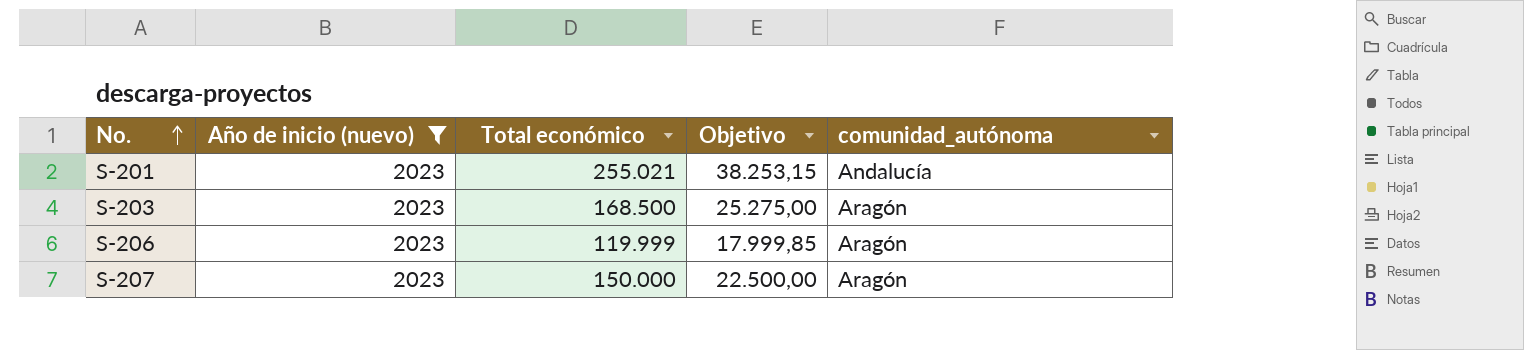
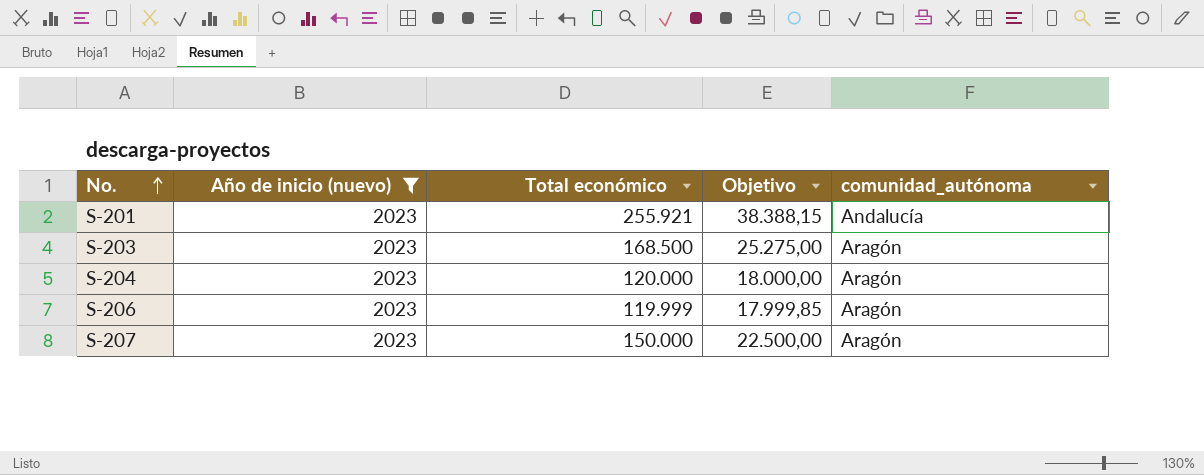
S-201 | Total económico: 255.021 -> 255.921
S-201 | Objetivo: 38.253,15 -> 38.388,15
row S-204: none -> 2023 | 120.000 | 18.000,00 | Aragón

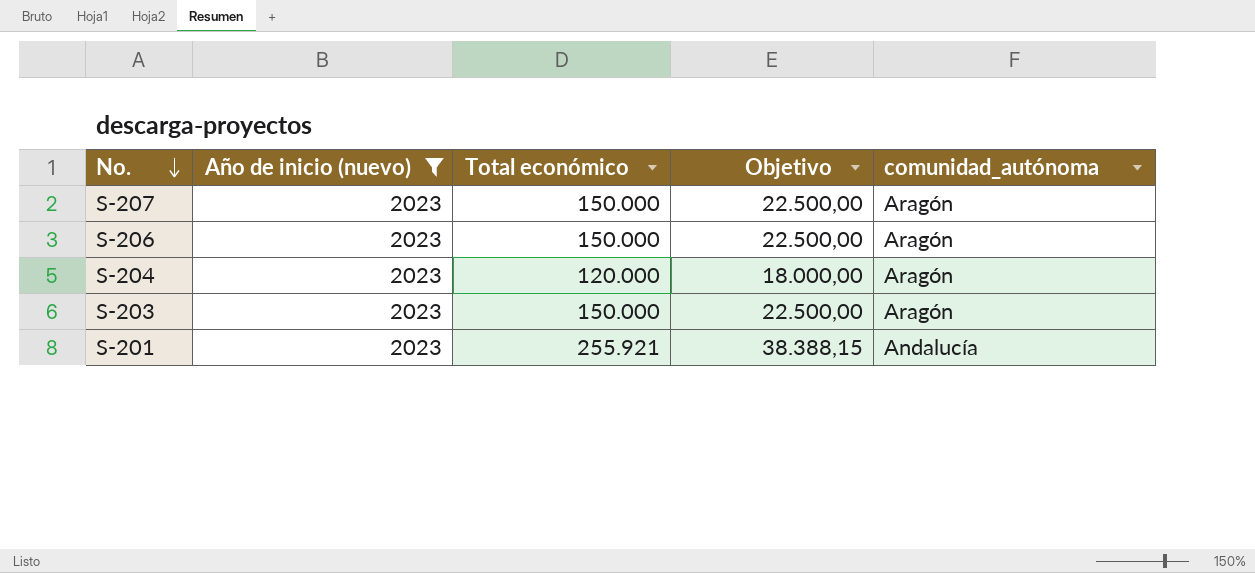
row order: No. ascending -> No. descending
S-206 | Total económico: 119.999 -> 150.000
S-206 | Objetivo: 17.999,85 -> 22.500,00
S-203 | Total económico: 168.500 -> 150.000
S-203 | Objetivo: 25.275,00 -> 22.500,00

